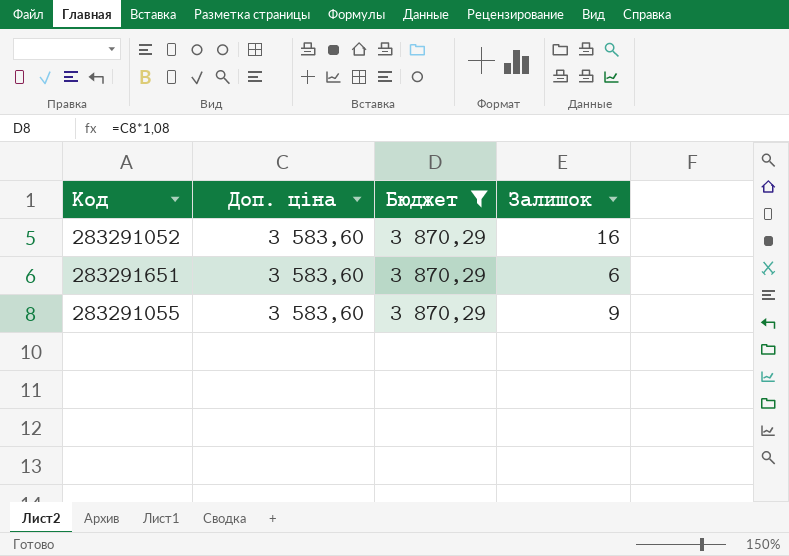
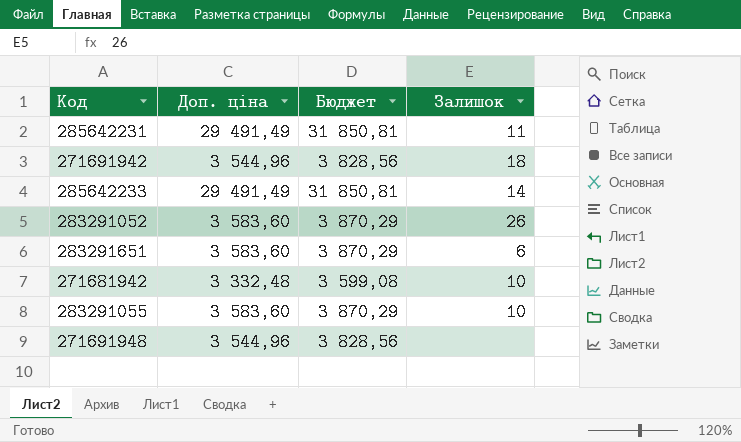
filter: Бюджет = 3 870,29 -> none
283291052 | Залишок: 16 -> 26
283291055 | Залишок: 9 -> 10

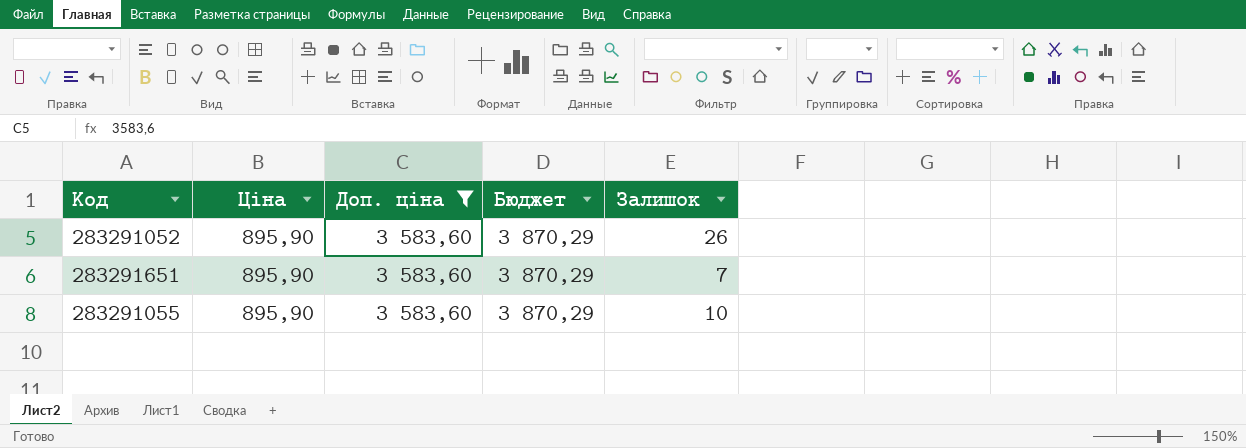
filter: none -> Доп. ціна = 3 583,60
column Ціна | position: none -> 2
283291651 | Залишок: 6 -> 7

